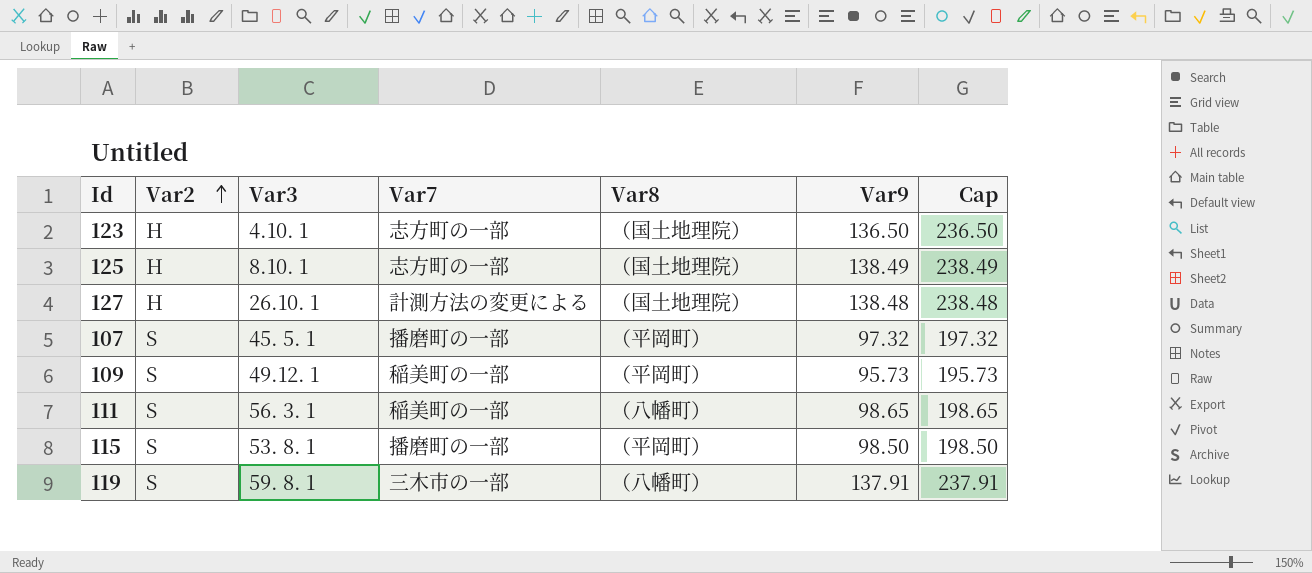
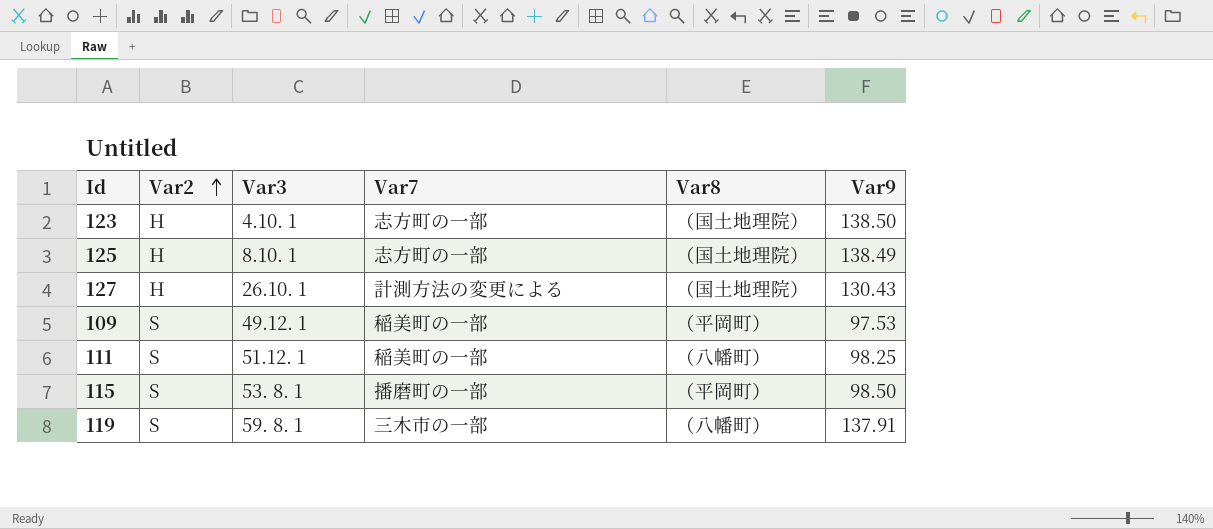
column Cap | formula: [Var9] + 100 -> none
row 107: S | 45. 5. 1 | 播磨町の一部 | （平岡町） | 97.32 | 197.32 -> none
123 | Var9: 136.50 -> 138.50
127 | Var9: 138.48 -> 130.43
109 | Var9: 95.73 -> 97.53
111 | Var3: 56. 3. 1 -> 51.12. 1
111 | Var9: 98.65 -> 98.25

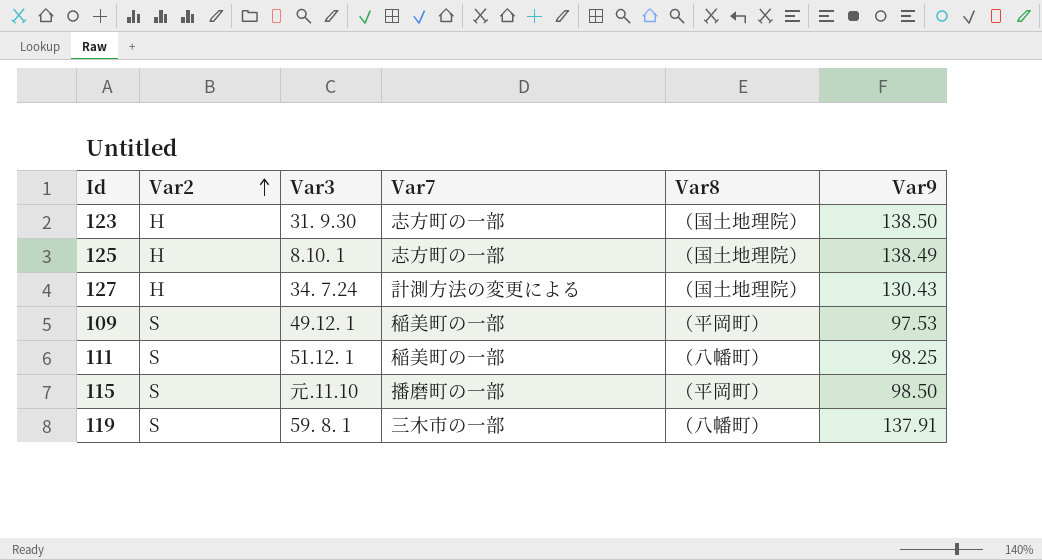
123 | Var3: 4.10. 1 -> 31. 9.30
127 | Var3: 26.10. 1 -> 34. 7.24
115 | Var3: 53. 8. 1 -> 元.11.10

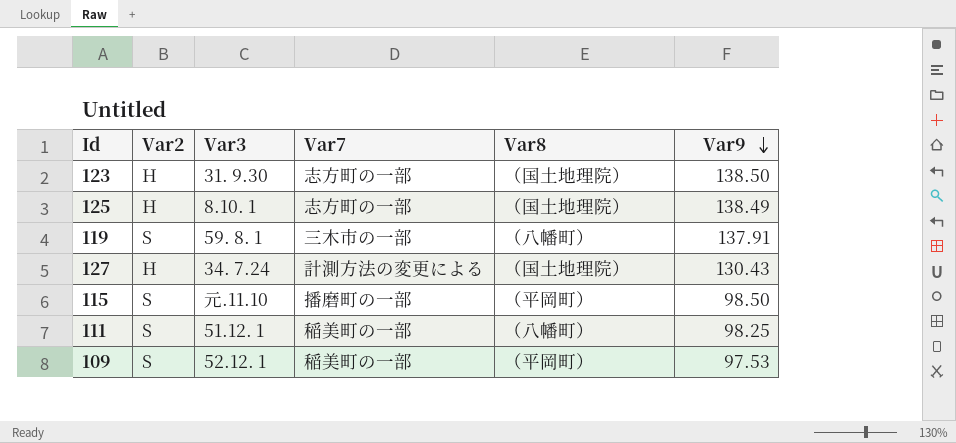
row order: Var2 ascending -> Var9 descending
109 | Var3: 49.12. 1 -> 52.12. 1

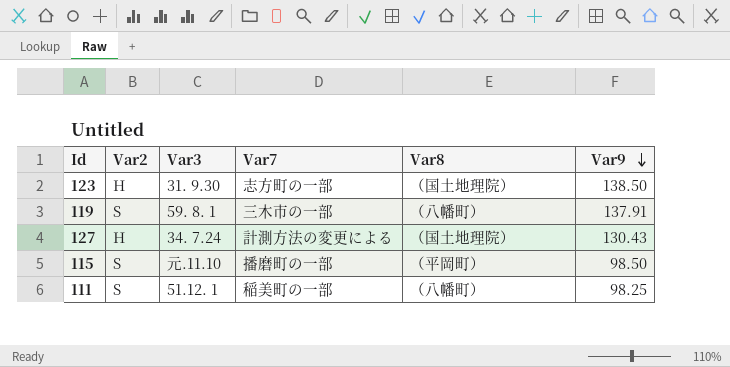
row 125: H | 8.10. 1 | 志方町の一部 | （国土地理院） | 138.49 -> none
row 109: S | 52.12. 1 | 稲美町の一部 | （平岡町） | 97.53 -> none

